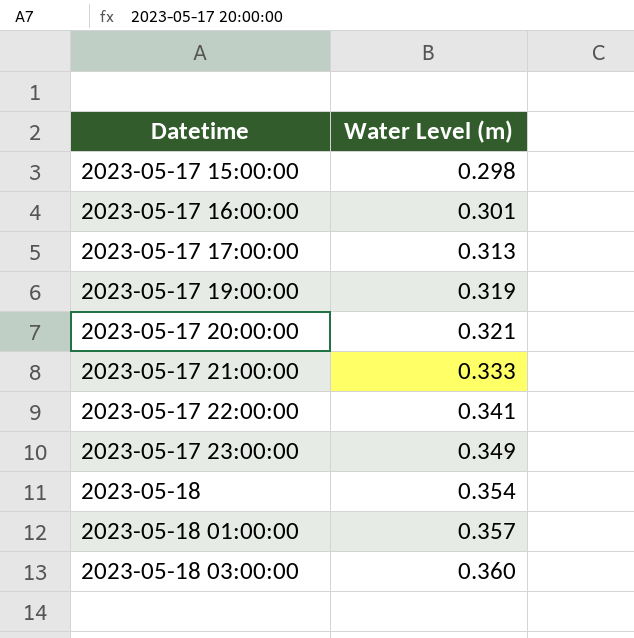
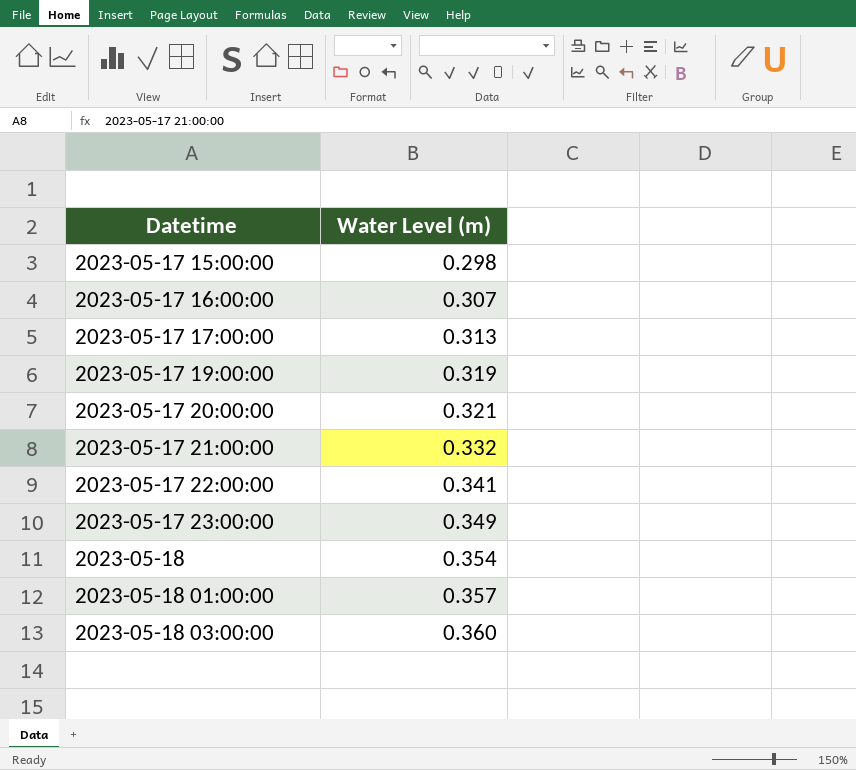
2023-05-17 16:00:00 | Water Level (m): 0.301 -> 0.307
2023-05-17 21:00:00 | Water Level (m): 0.333 -> 0.332

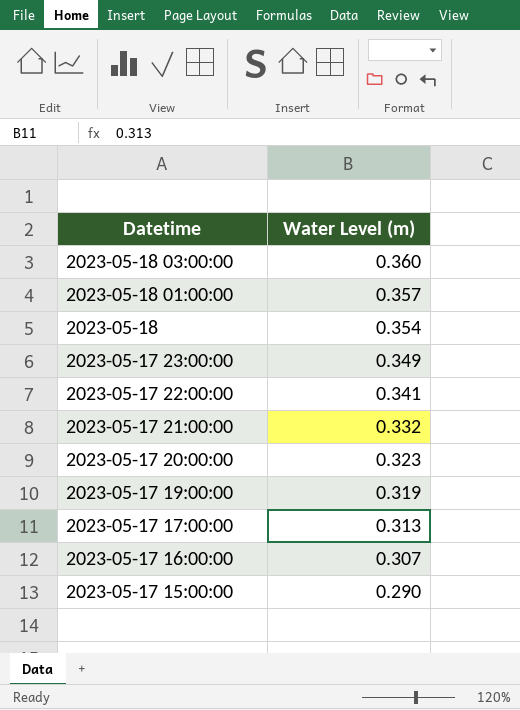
row order: Datetime ascending -> Datetime descending
2023-05-17 20:00:00 | Water Level (m): 0.321 -> 0.323
2023-05-17 15:00:00 | Water Level (m): 0.298 -> 0.290

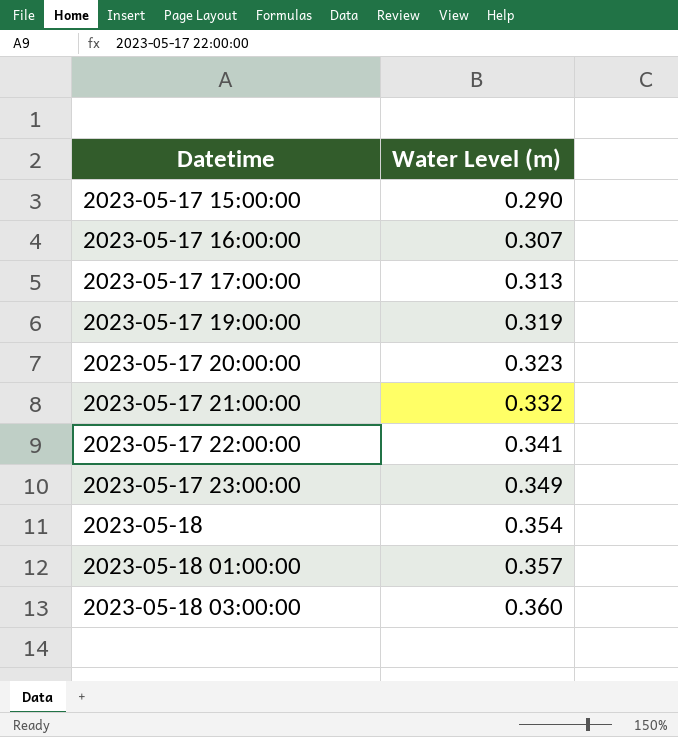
row order: Datetime descending -> Datetime ascending

